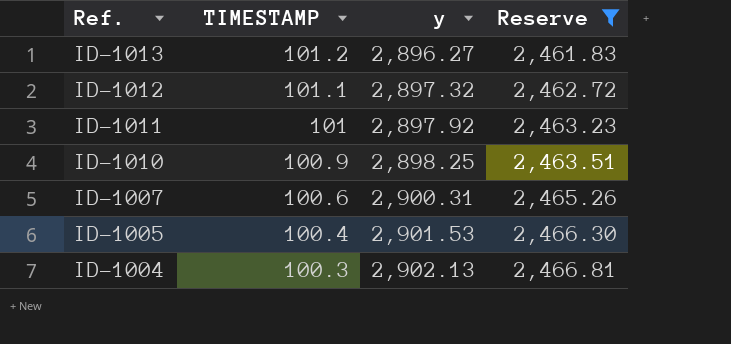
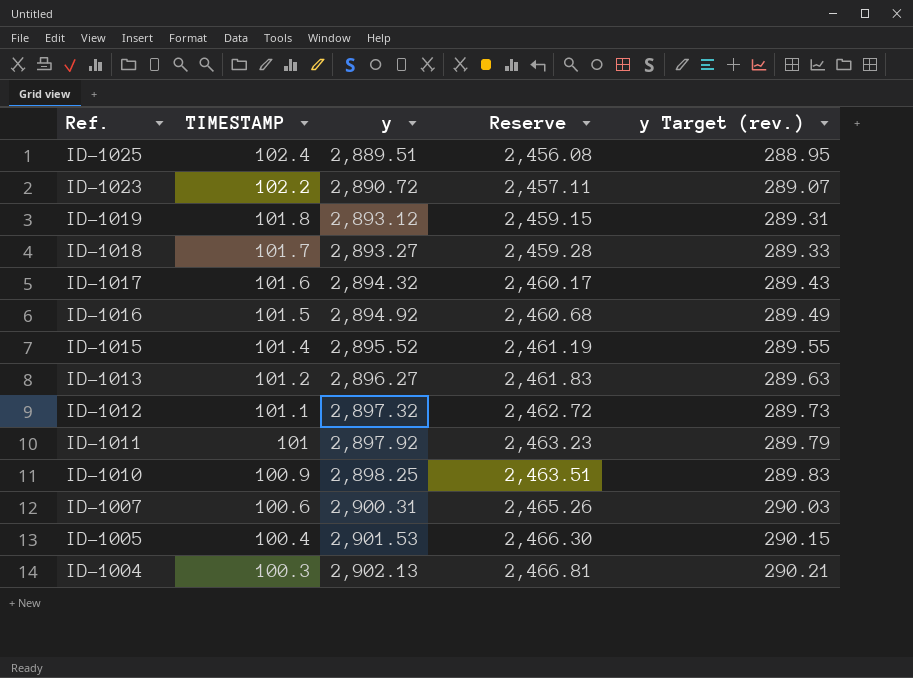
filter: Reserve >= 2,461.83 -> none
column y Target (rev.) | formula: none -> [y] * 0.1

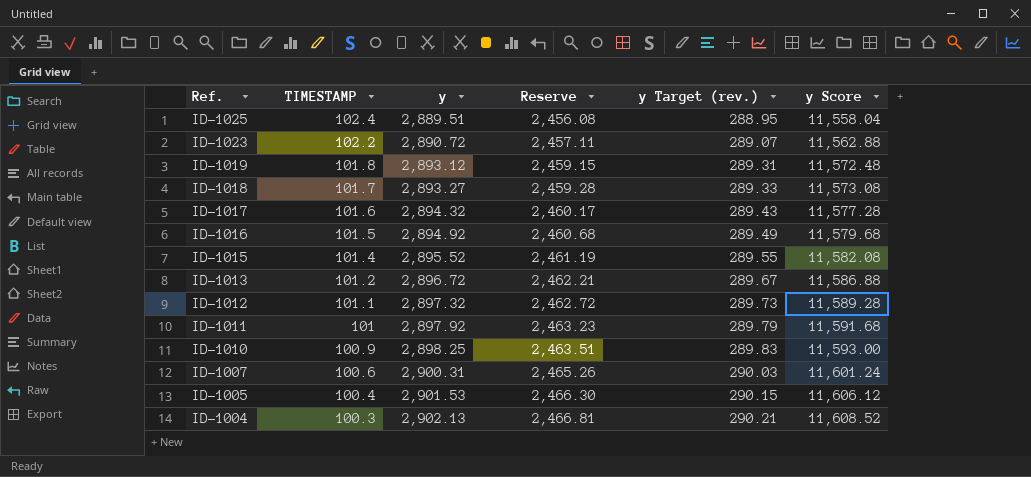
column y Score | formula: none -> [y] * 4
ID-1013 | y: 2,896.27 -> 2,896.72
ID-1013 | Reserve: 2,461.83 -> 2,462.21
ID-1013 | y Target (rev.): 289.63 -> 289.67

